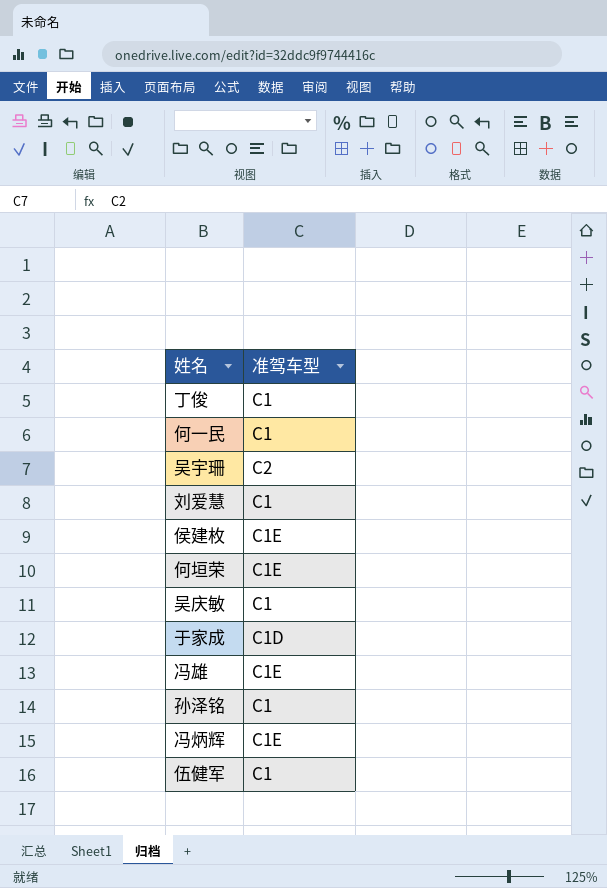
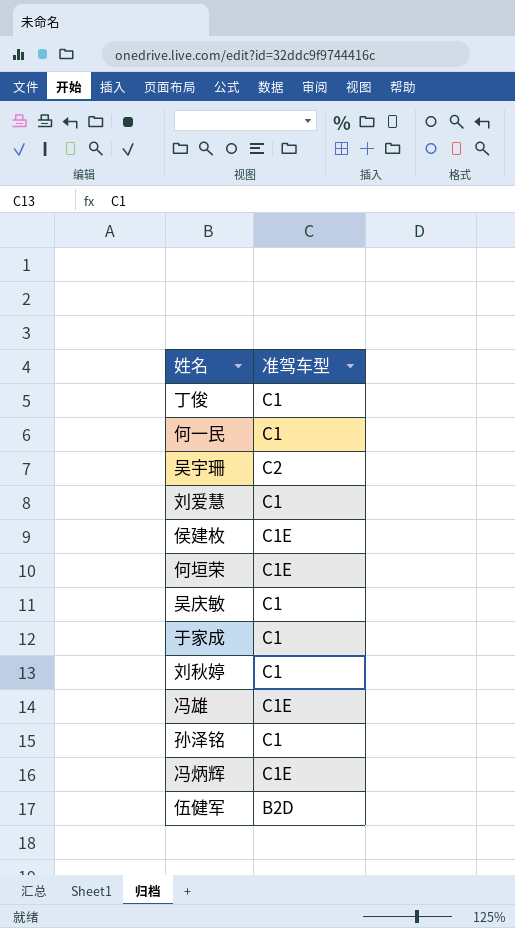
于家成 | 准驾车型: C1D -> C1
row 刘秋婷: none -> C1
伍健军 | 准驾车型: C1 -> B2D

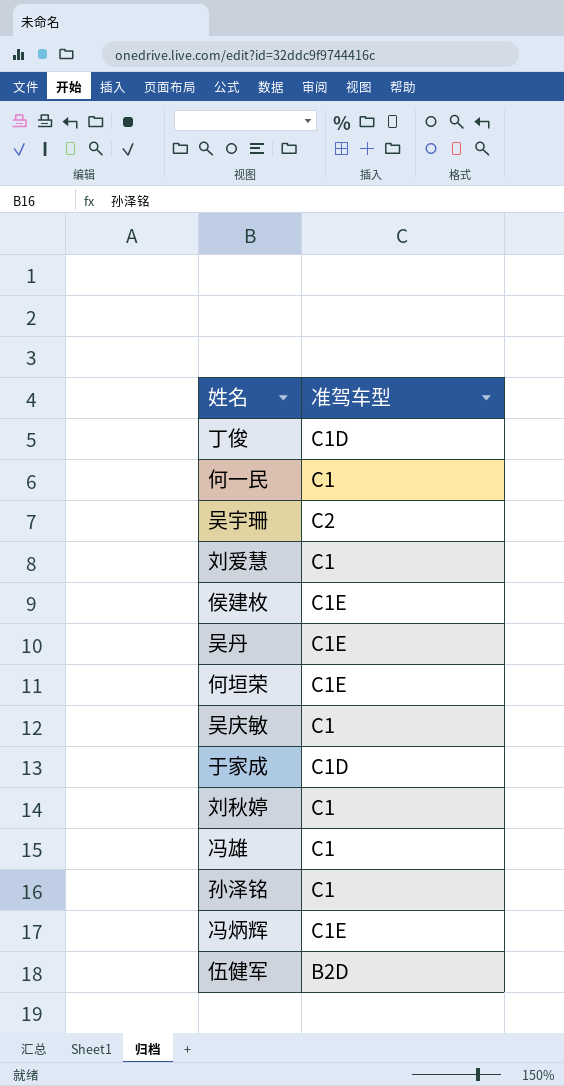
丁俊 | 准驾车型: C1 -> C1D
row 吴丹: none -> C1E
于家成 | 准驾车型: C1 -> C1D
冯雄 | 准驾车型: C1E -> C1

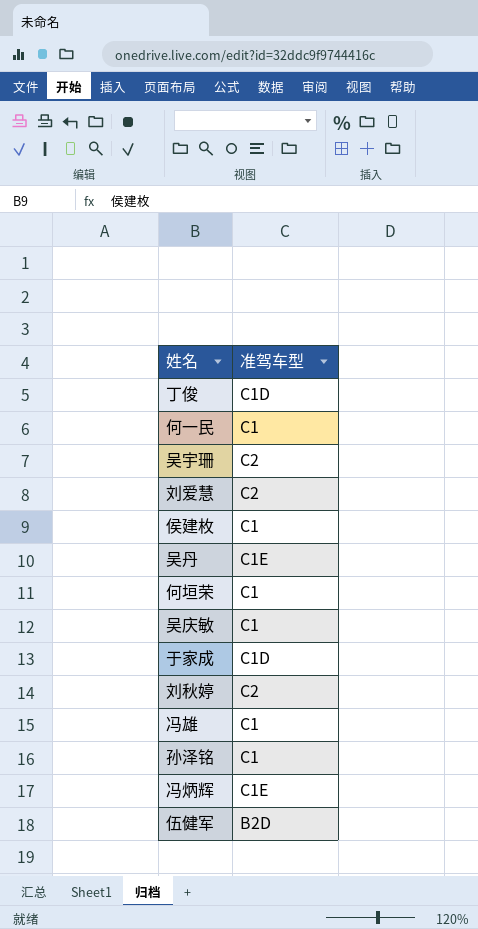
刘爱慧 | 准驾车型: C1 -> C2
侯建枚 | 准驾车型: C1E -> C1
何垣荣 | 准驾车型: C1E -> C1
刘秋婷 | 准驾车型: C1 -> C2

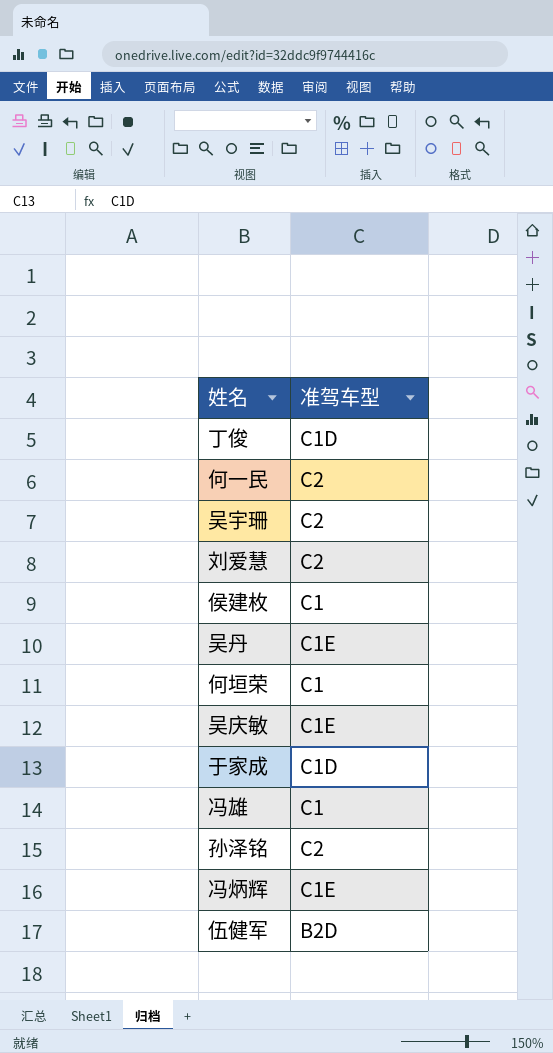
row 刘秋婷: C2 -> none
何一民 | 准驾车型: C1 -> C2
吴庆敏 | 准驾车型: C1 -> C1E
孙泽铭 | 准驾车型: C1 -> C2

